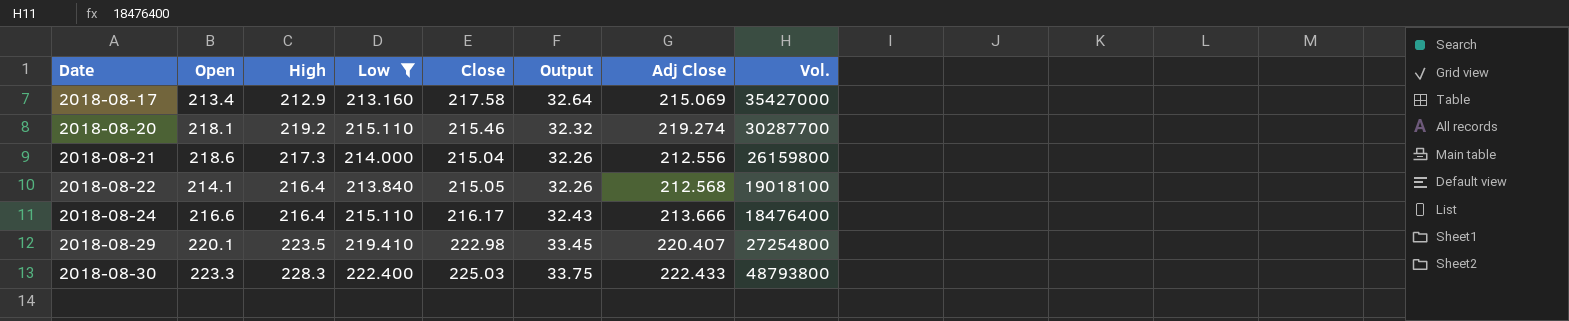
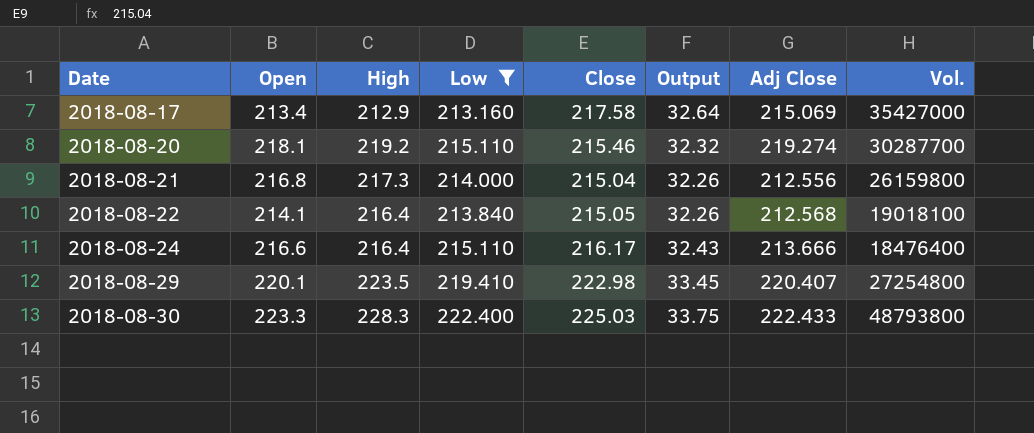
2018-08-21 | Open: 218.6 -> 216.8

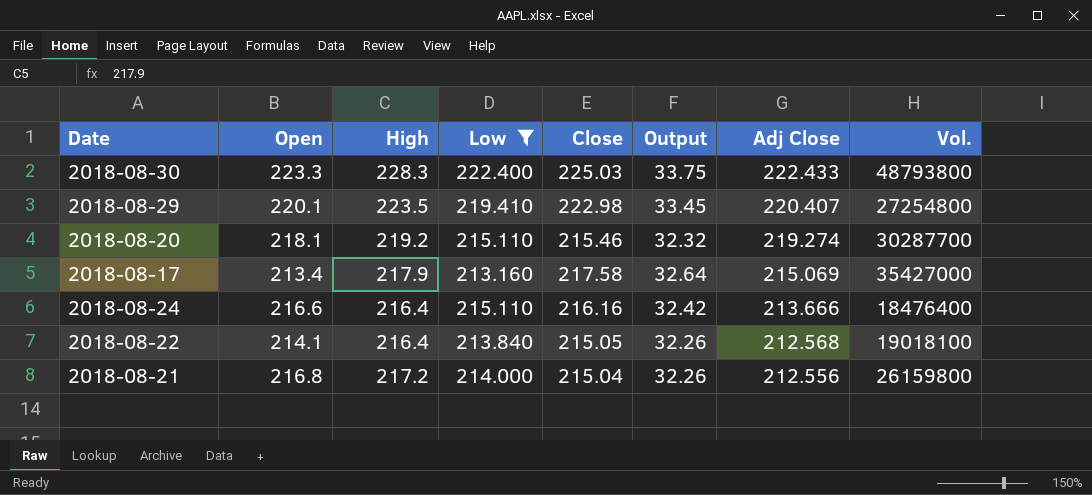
row order: Date ascending -> Adj Close descending
2018-08-17 | High: 212.9 -> 217.9
2018-08-24 | Close: 216.17 -> 216.16
2018-08-24 | Output: 32.43 -> 32.42
2018-08-21 | High: 217.3 -> 217.2

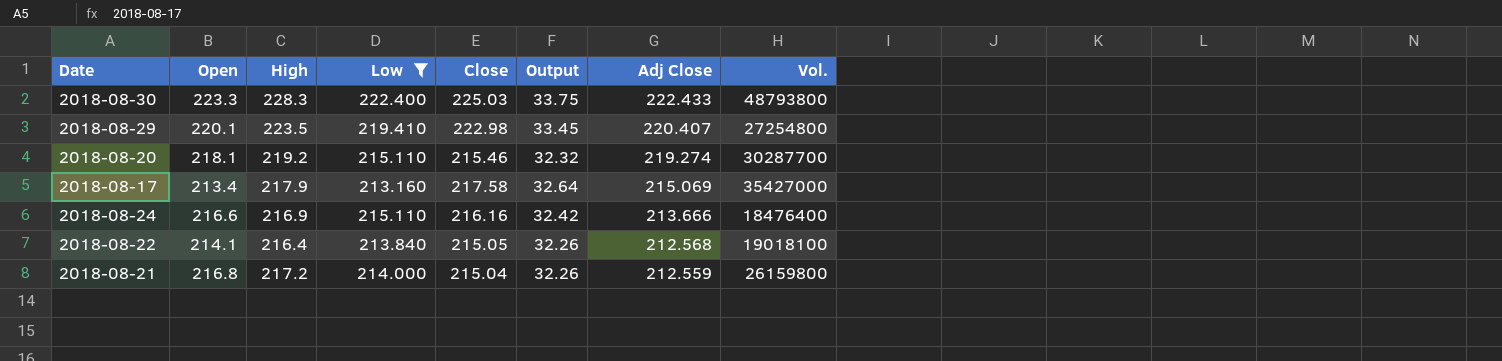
2018-08-24 | High: 216.4 -> 216.9
2018-08-21 | Adj Close: 212.556 -> 212.559

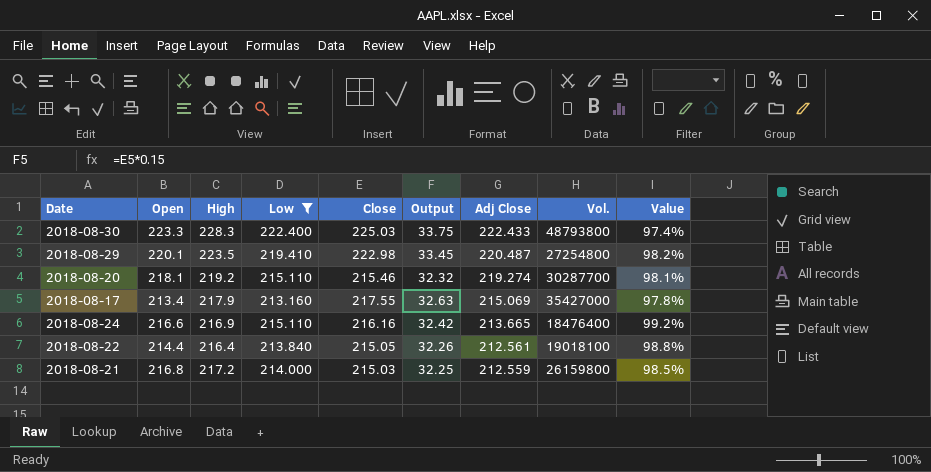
column Value | formula: none -> [Low] / [High]
2018-08-29 | Adj Close: 220.407 -> 220.487
2018-08-17 | Close: 217.58 -> 217.55
2018-08-17 | Output: 32.64 -> 32.63
2018-08-24 | Adj Close: 213.666 -> 213.665
2018-08-22 | Open: 214.1 -> 214.4
2018-08-22 | Adj Close: 212.568 -> 212.561
2018-08-21 | Close: 215.04 -> 215.03
2018-08-21 | Output: 32.26 -> 32.25

